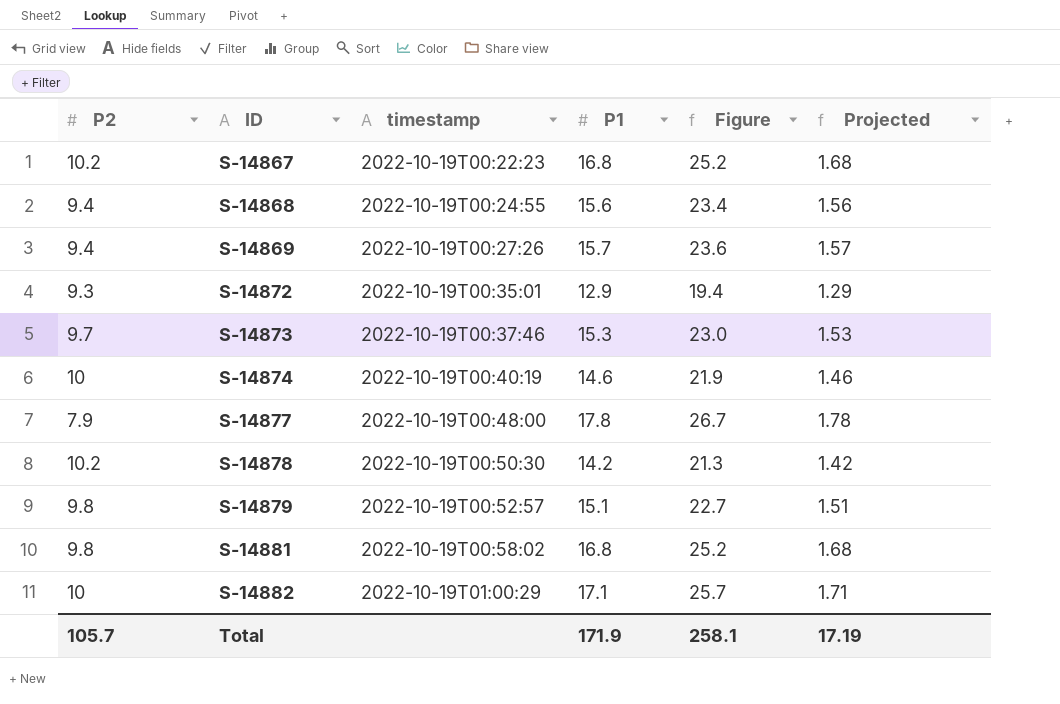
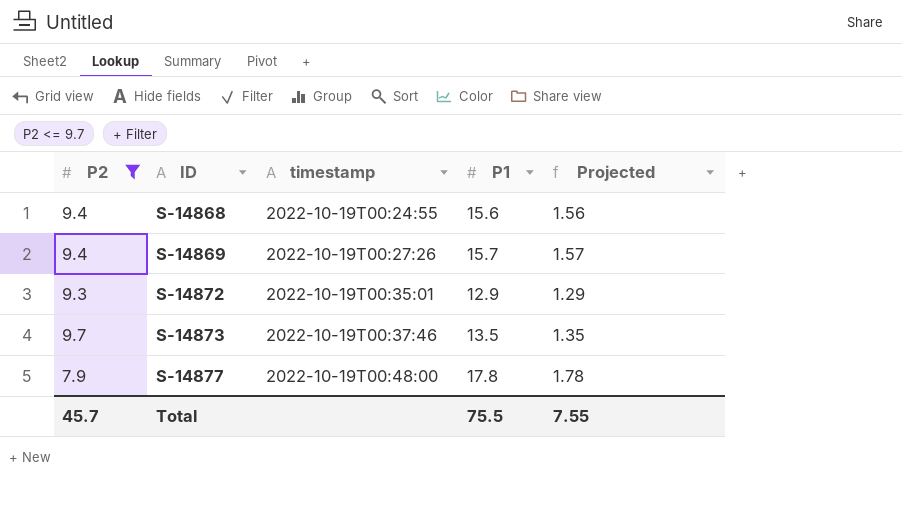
filter: none -> P2 <= 9.7
column Figure | formula: [P1] * 1.5 -> none
S-14873 | P1: 15.3 -> 13.5
S-14873 | Projected: 1.53 -> 1.35
Total | P2: 105.7 -> 45.7
Total | P1: 171.9 -> 75.5
Total | Projected: 17.19 -> 7.55

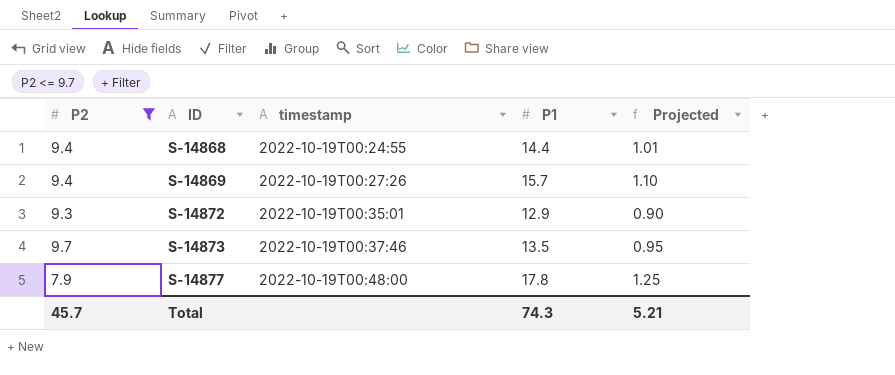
column Projected | formula: [P1] * 0.1 -> [P1] * 0.07
S-14868 | P1: 15.6 -> 14.4
Total | P1: 75.5 -> 74.3
Total | Projected: 7.55 -> 5.21

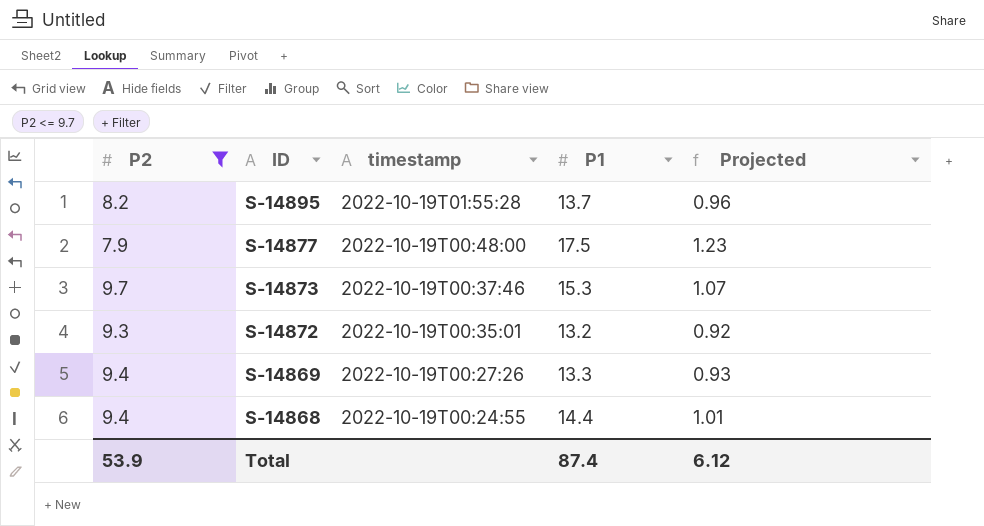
row order: ID ascending -> ID descending
row S-14895: none -> 8.2 | 2022-10-19T01:55:28 | 13.7 | 0.96
S-14877 | P1: 17.8 -> 17.5
S-14877 | Projected: 1.25 -> 1.23
S-14873 | P1: 13.5 -> 15.3
S-14873 | Projected: 0.95 -> 1.07
S-14872 | P1: 12.9 -> 13.2
S-14872 | Projected: 0.90 -> 0.92
S-14869 | P1: 15.7 -> 13.3
S-14869 | Projected: 1.10 -> 0.93
Total | P2: 45.7 -> 53.9
Total | P1: 74.3 -> 87.4
Total | Projected: 5.21 -> 6.12

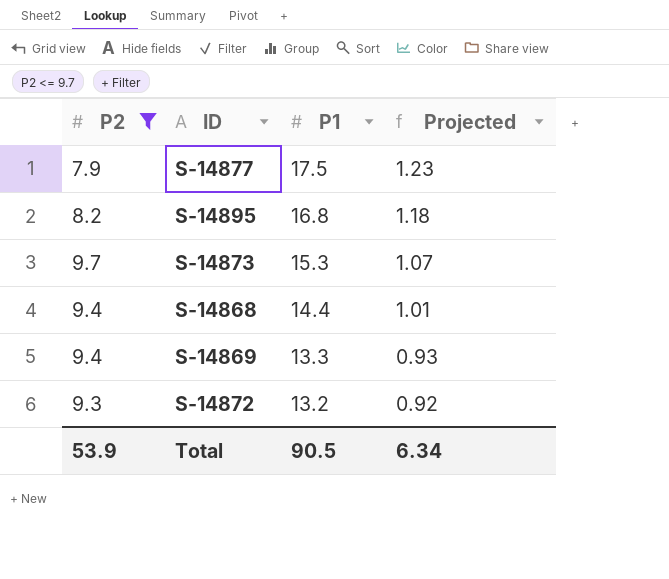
row order: ID descending -> P1 descending
column timestamp | position: 3 -> none
S-14895 | P1: 13.7 -> 16.8
S-14895 | Projected: 0.96 -> 1.18
Total | P1: 87.4 -> 90.5
Total | Projected: 6.12 -> 6.34

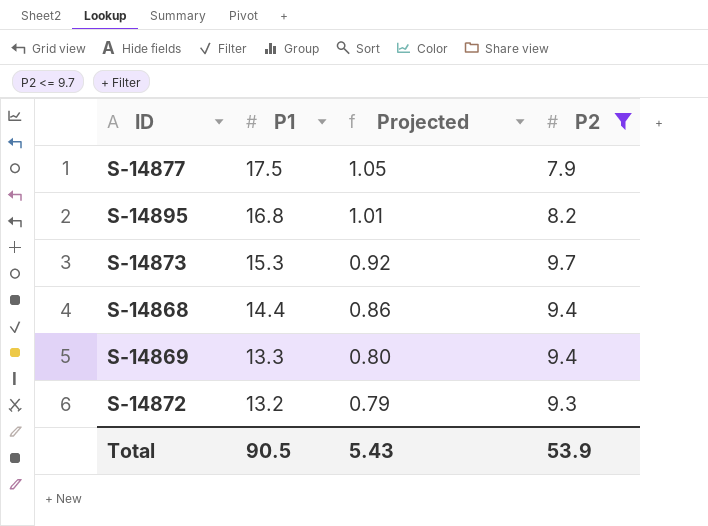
column Projected | formula: [P1] * 0.07 -> [P1] * 0.06
column P2 | position: 1 -> 4
Total | Projected: 6.34 -> 5.43

